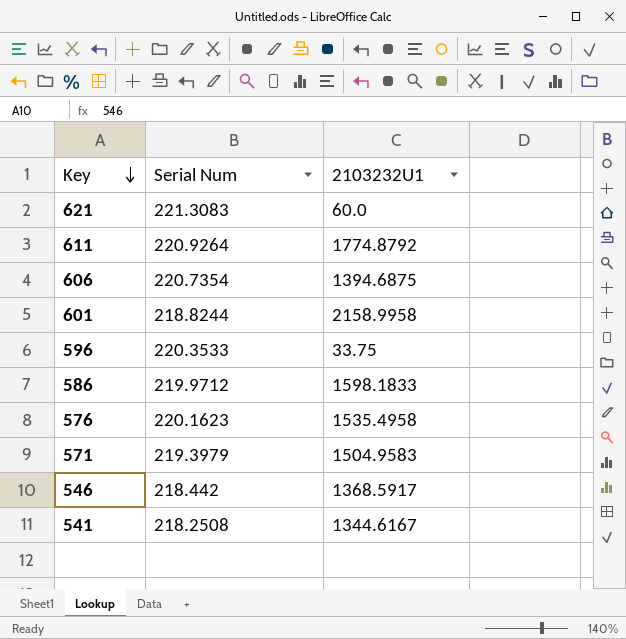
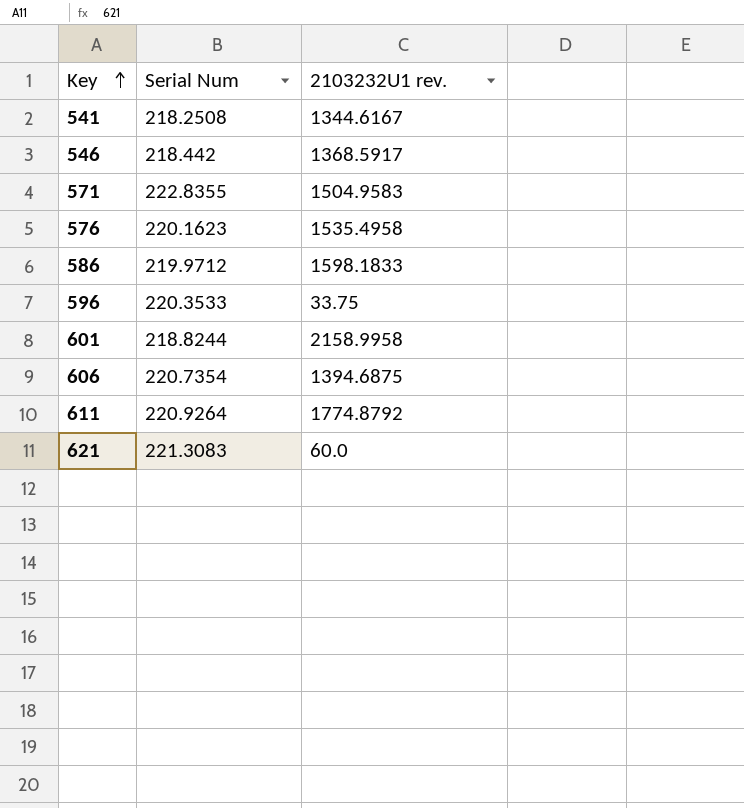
row order: Key descending -> Key ascending
column name: 2103232U1 -> 2103232U1 rev.
571 | Serial Num: 219.3979 -> 222.8355

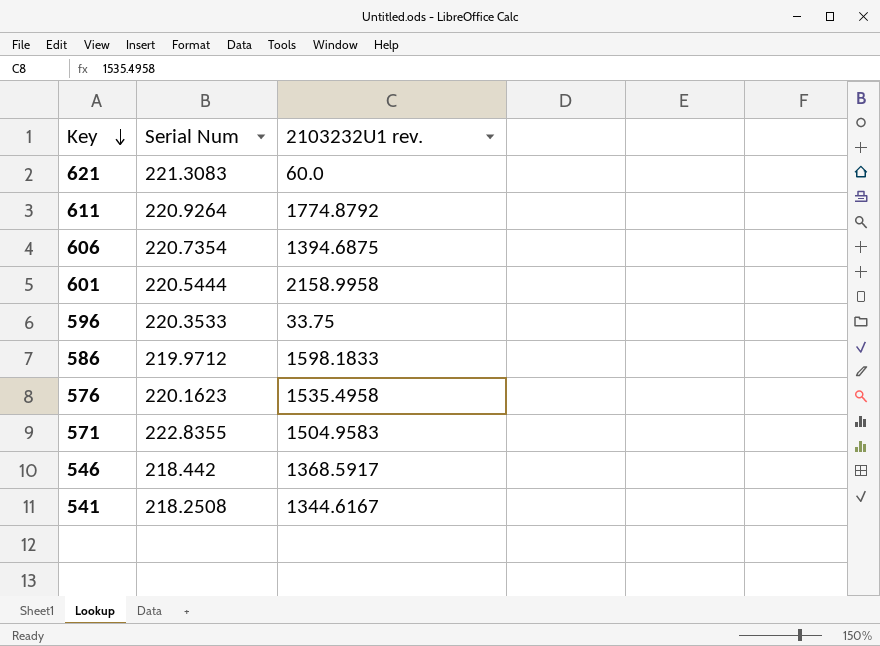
row order: Key ascending -> Key descending
601 | Serial Num: 218.8244 -> 220.5444

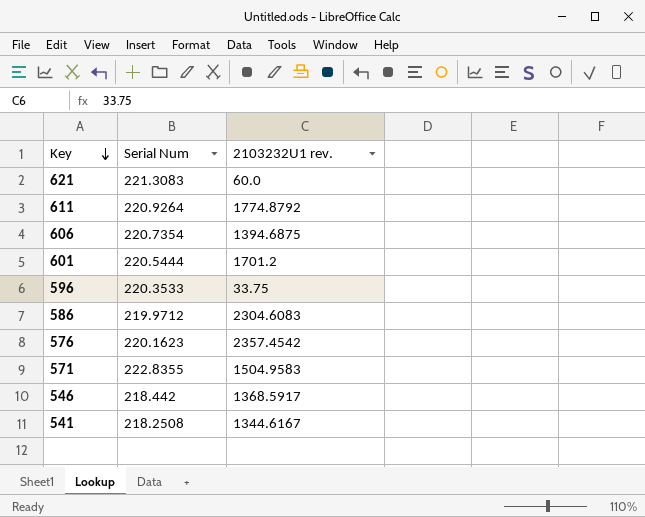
601 | 2103232U1 rev.: 2158.9958 -> 1701.2
586 | 2103232U1 rev.: 1598.1833 -> 2304.6083
576 | 2103232U1 rev.: 1535.4958 -> 2357.4542

